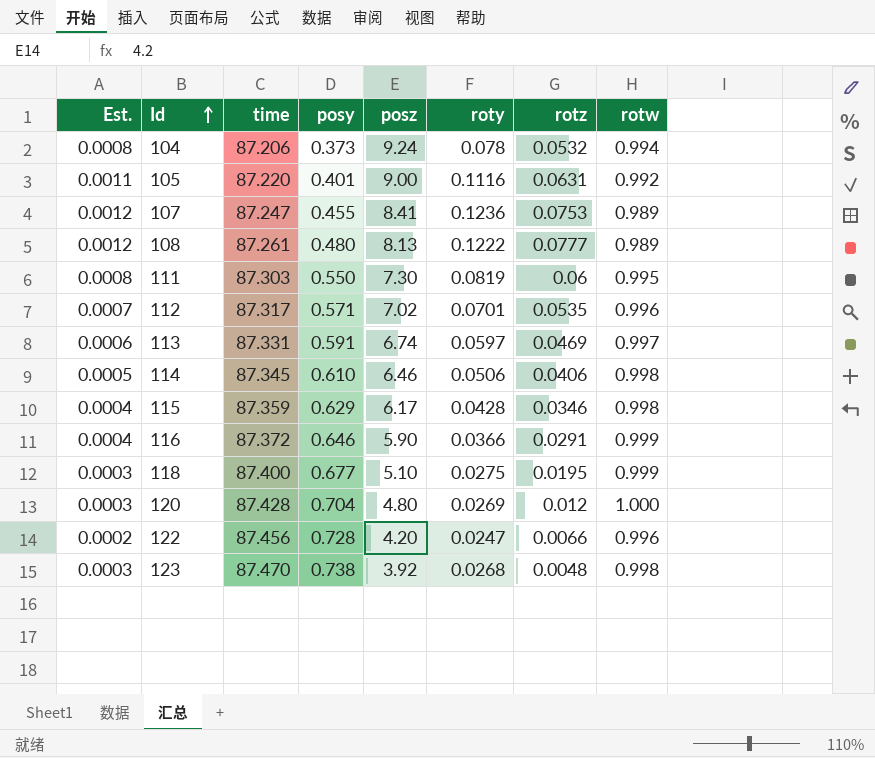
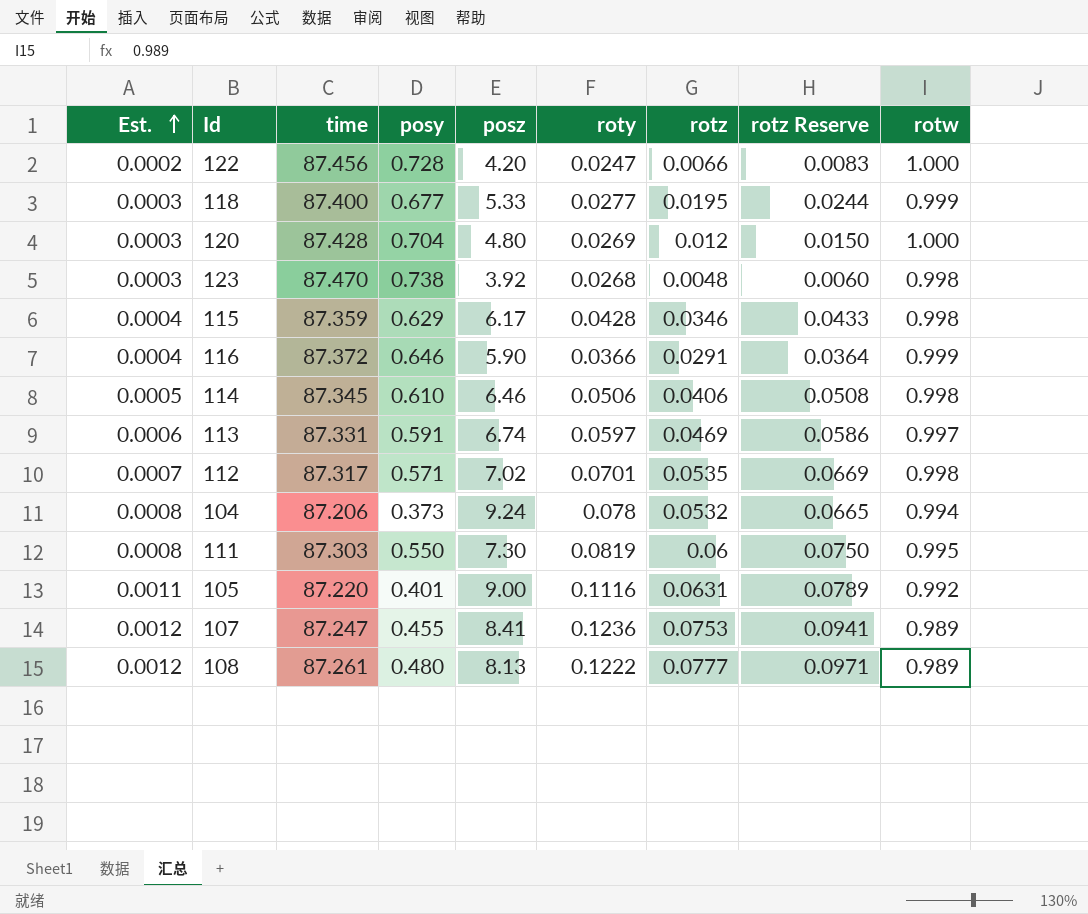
row order: Id ascending -> Est. ascending
column rotz Reserve | formula: none -> [rotz] * 1.25
122 | rotw: 0.996 -> 1.000
118 | posz: 5.10 -> 5.33
118 | roty: 0.0275 -> 0.0277
112 | rotw: 0.996 -> 0.998

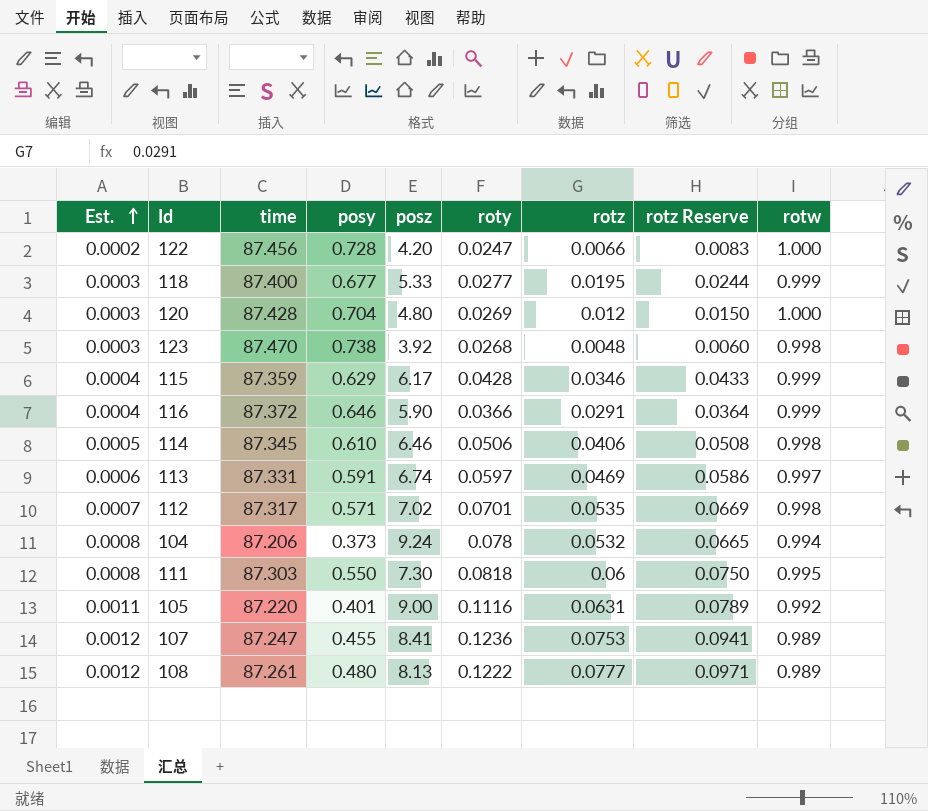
115 | rotw: 0.998 -> 0.999
111 | roty: 0.0819 -> 0.0818

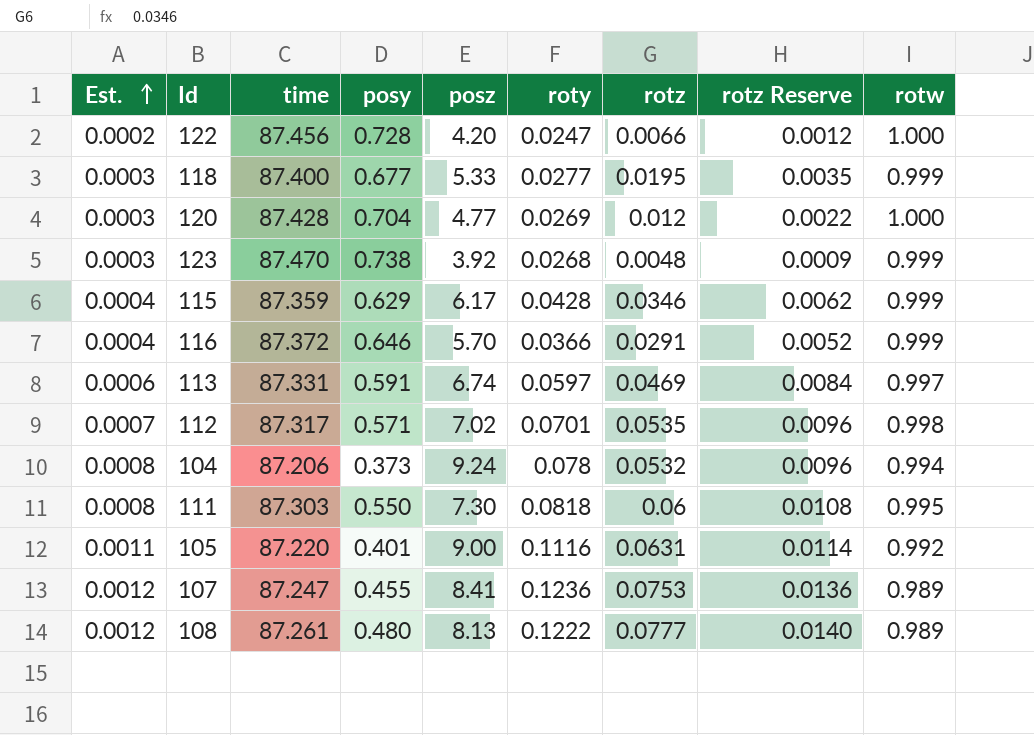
column rotz Reserve | formula: [rotz] * 1.25 -> [rotz] * 0.18
row 114: 0.0005 | 87.345 | 0.610 | 6.46 | 0.0506 | 0.0406 | 0.0508 | 0.998 -> none
120 | posz: 4.80 -> 4.77
123 | rotw: 0.998 -> 0.999
116 | posz: 5.90 -> 5.70

